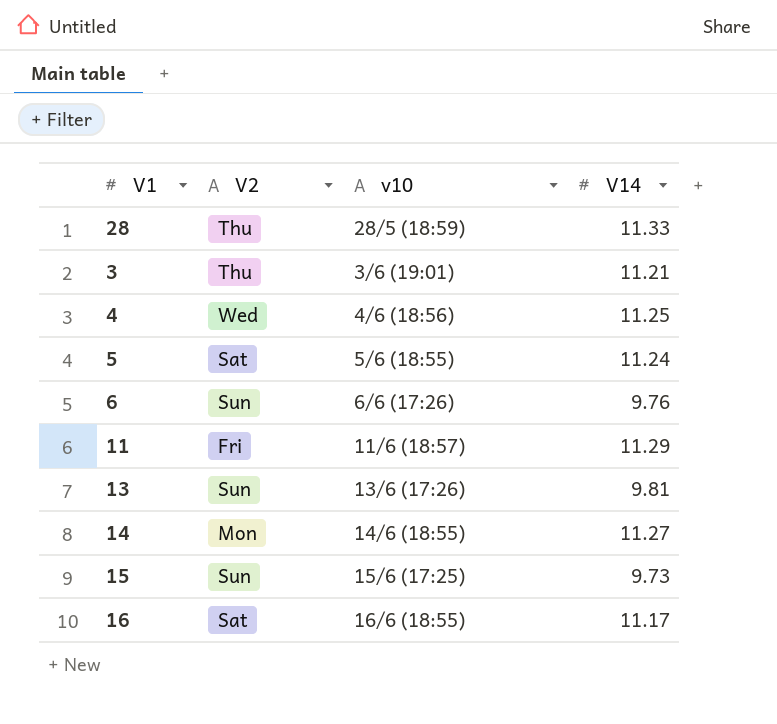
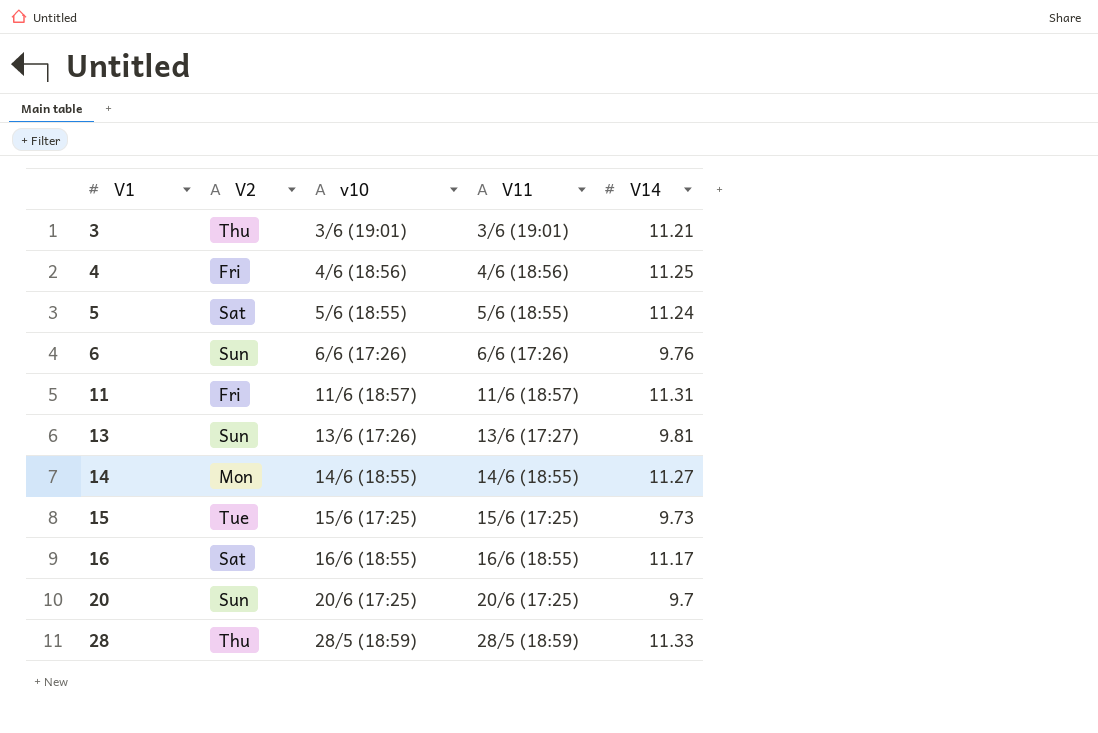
row order: none -> V1 ascending
column V11 | position: none -> 4
4 | V2: Wed -> Fri
11 | V14: 11.29 -> 11.31
15 | V2: Sun -> Tue
row 20: none -> Sun | 20/6 (17:25) | 20/6 (17:25) | 9.7

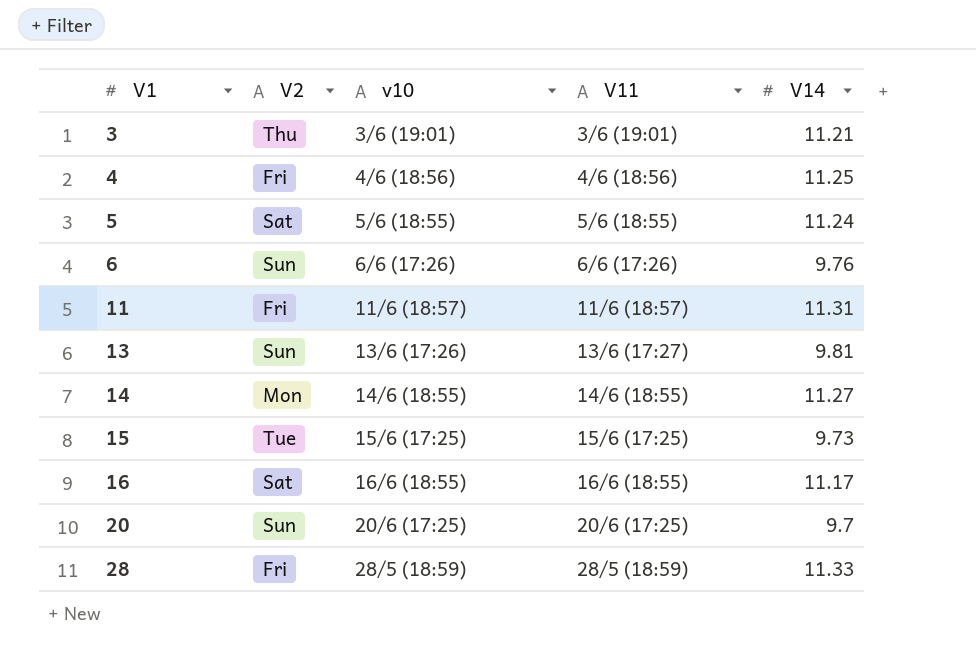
28 | V2: Thu -> Fri

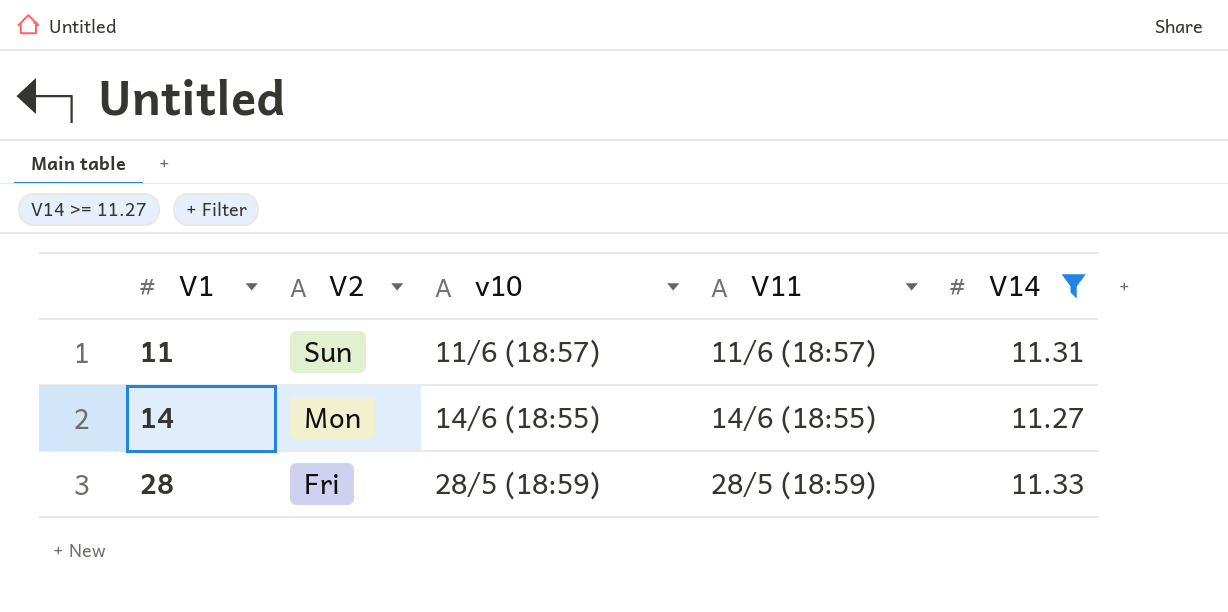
filter: none -> V14 >= 11.27
11 | V2: Fri -> Sun

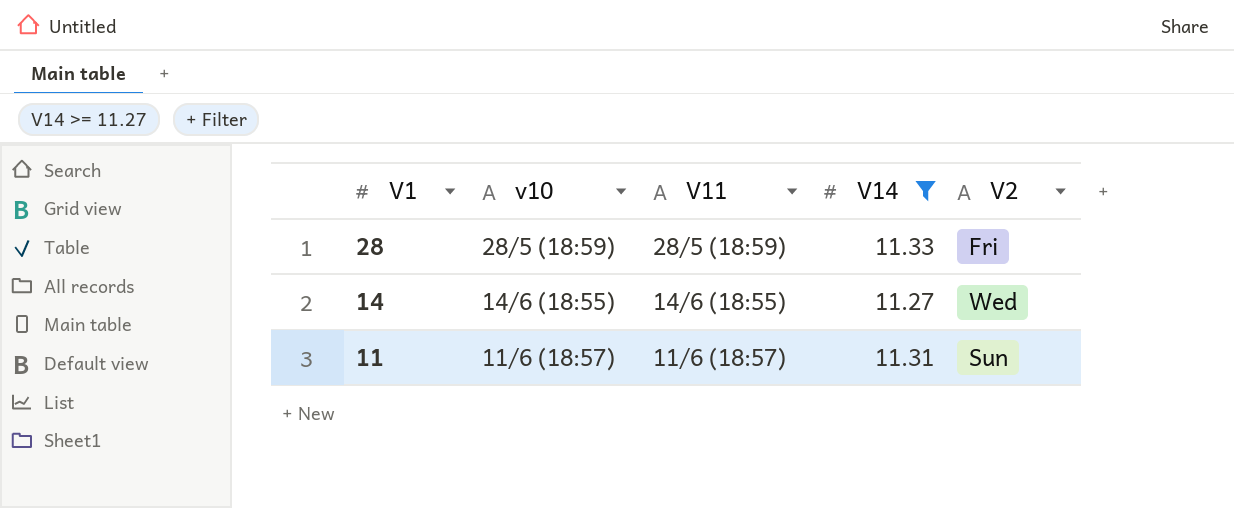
row order: V1 ascending -> V1 descending
column V2 | position: 2 -> 5
14 | V2: Mon -> Wed

